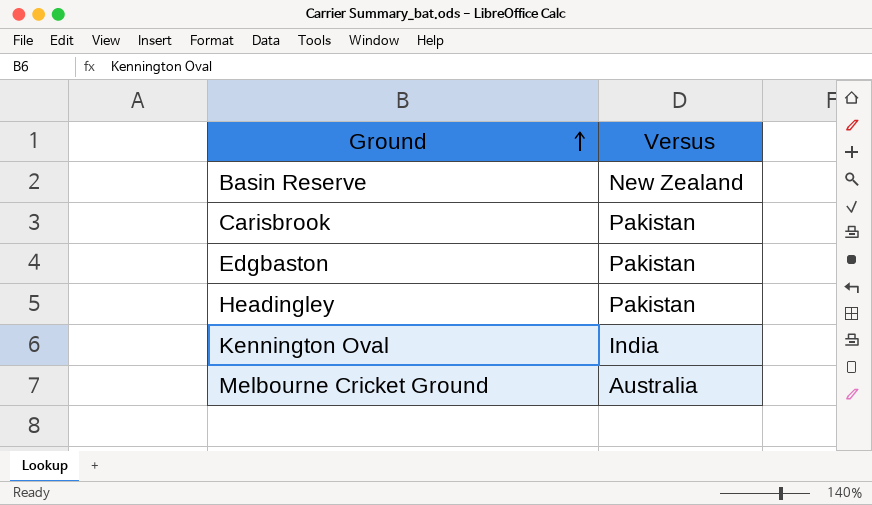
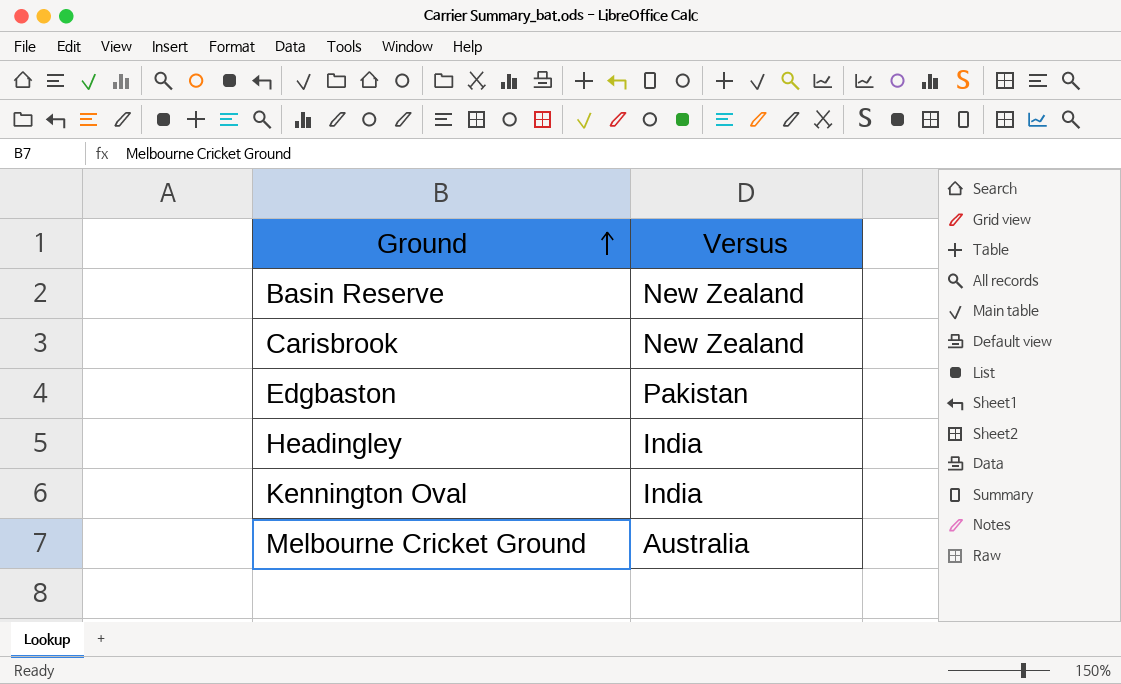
Carisbrook | Versus: Pakistan -> New Zealand
Headingley | Versus: Pakistan -> India

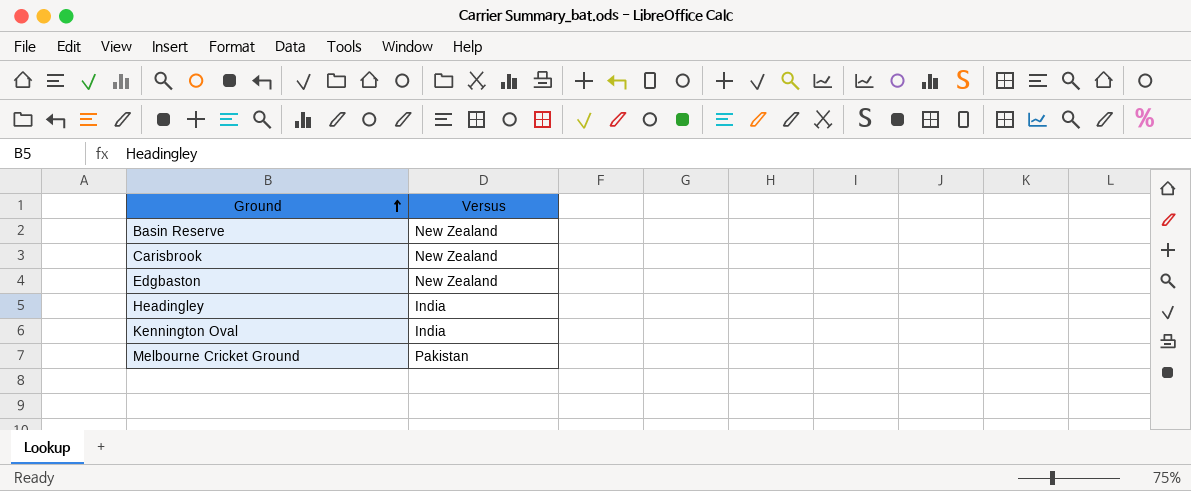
Edgbaston | Versus: Pakistan -> New Zealand
Melbourne Cricket Ground | Versus: Australia -> Pakistan

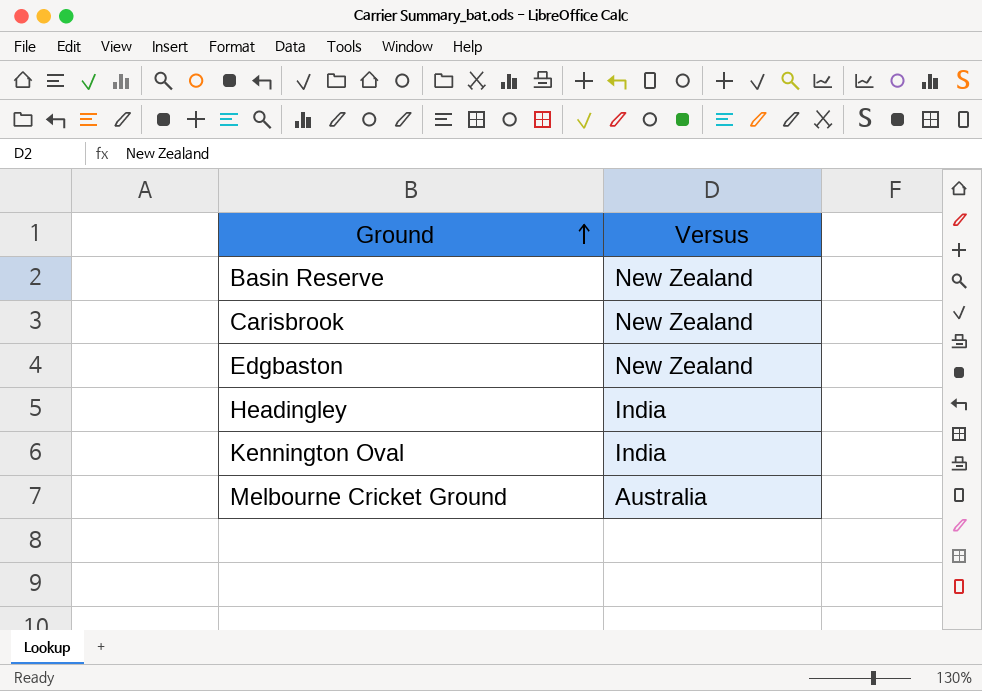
Melbourne Cricket Ground | Versus: Pakistan -> Australia

